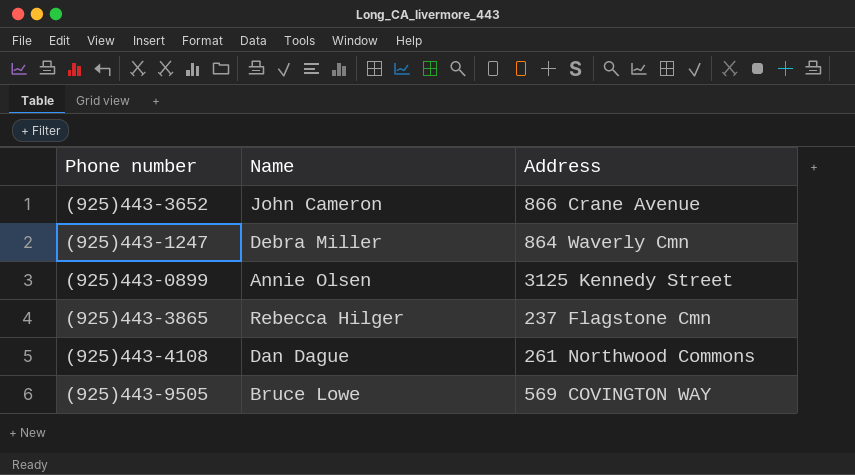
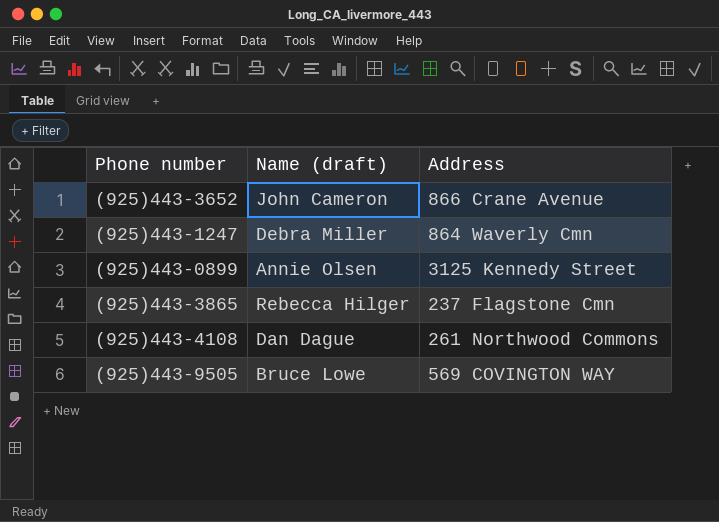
column name: Name -> Name (draft)

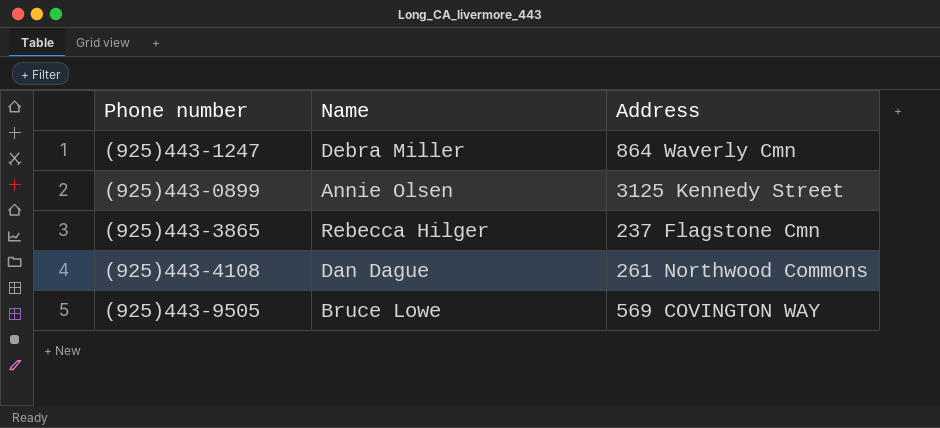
column name: Name (draft) -> Name
row (925)443-3652: John Cameron | 866 Crane Avenue -> none

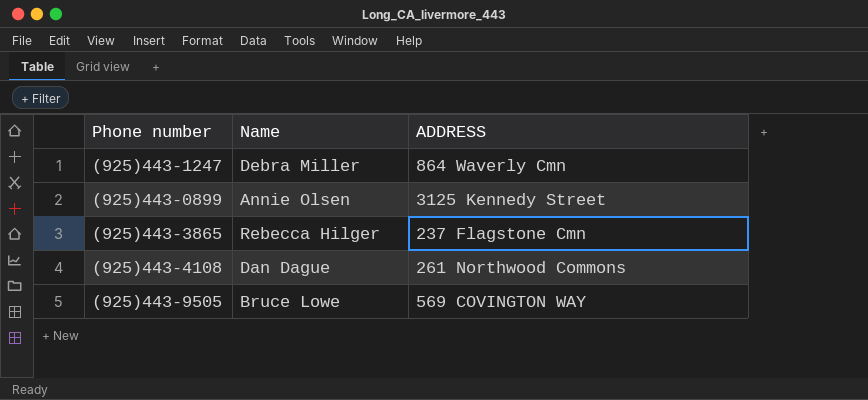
column name: Address -> ADDRESS

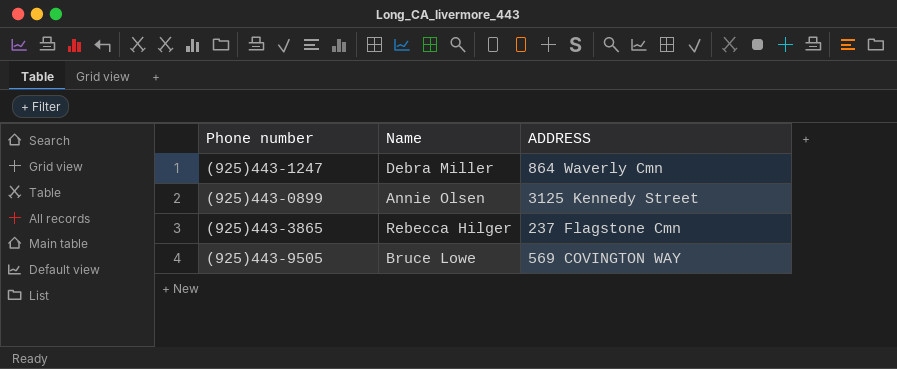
row (925)443-4108: Dan Dague | 261 Northwood Commons -> none

